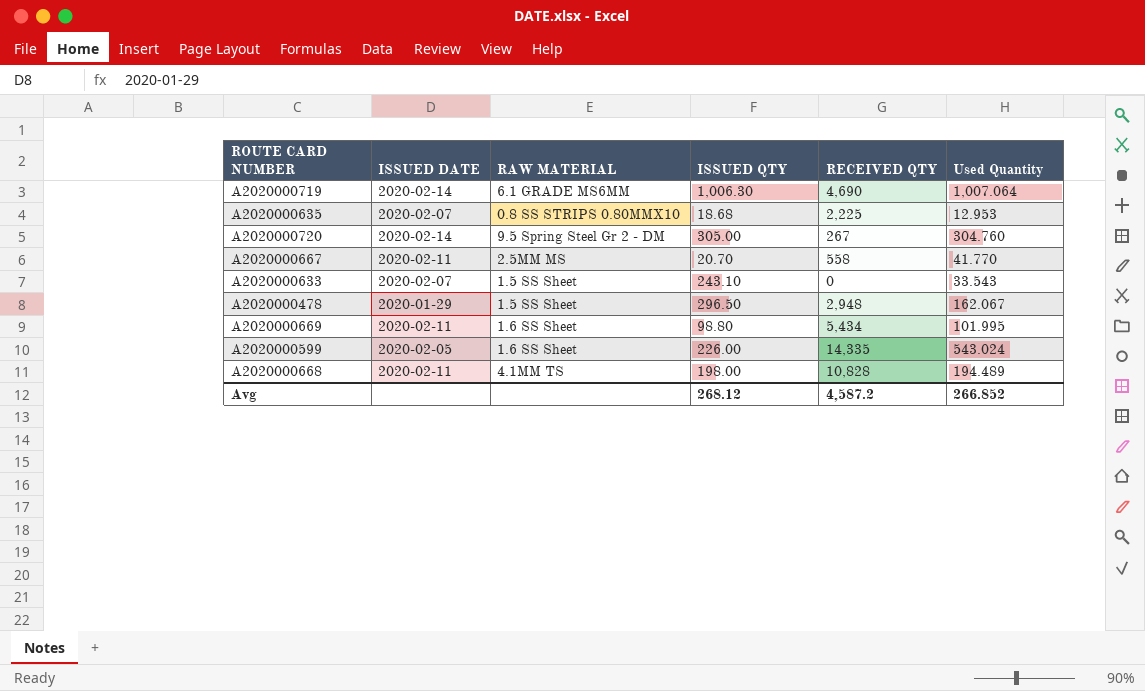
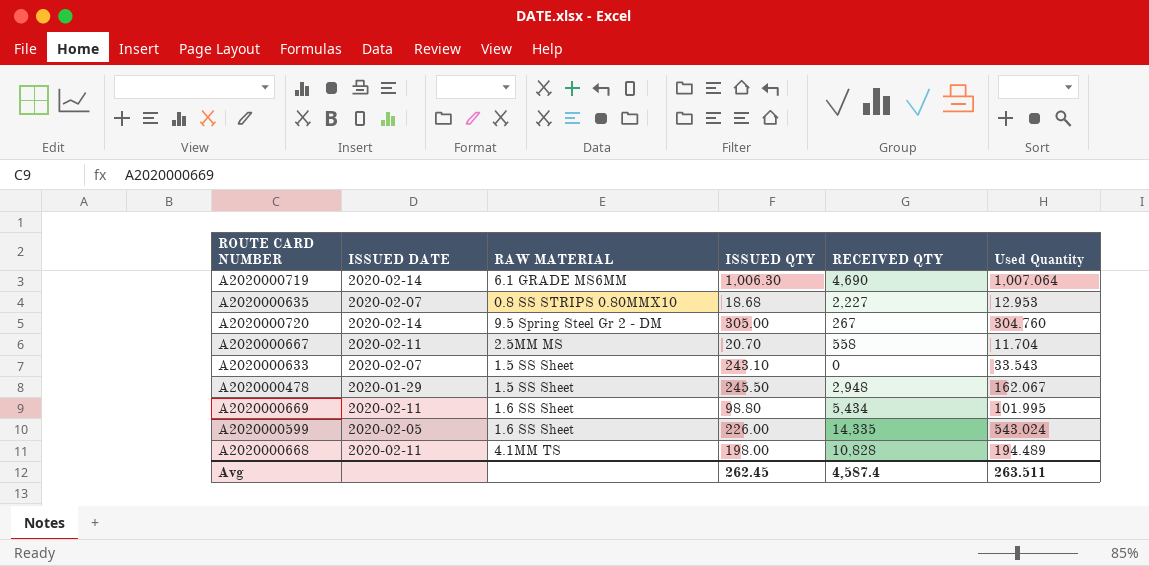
A2020000635 | RECEIVED QTY: 2,225 -> 2,227
A2020000667 | Used Quantity: 41.770 -> 11.704
A2020000478 | ISSUED QTY: 296.50 -> 245.50
Avg | ISSUED QTY: 268.12 -> 262.45
Avg | RECEIVED QTY: 4,587.2 -> 4,587.4
Avg | Used Quantity: 266.852 -> 263.511

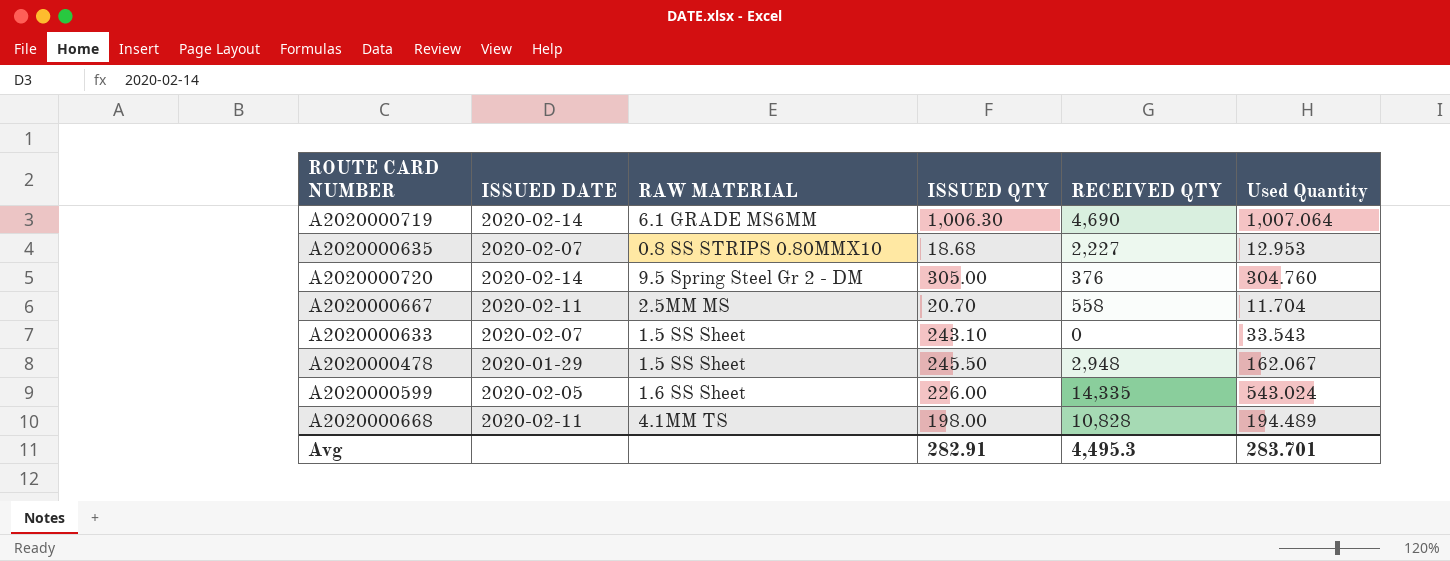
row A2020000669: 2020-02-11 | 1.6 SS Sheet | 98.80 | 5,434 | 101.995 -> none
A2020000720 | RECEIVED QTY: 267 -> 376
Avg | ISSUED QTY: 262.45 -> 282.91
Avg | RECEIVED QTY: 4,587.4 -> 4,495.3
Avg | Used Quantity: 263.511 -> 283.701

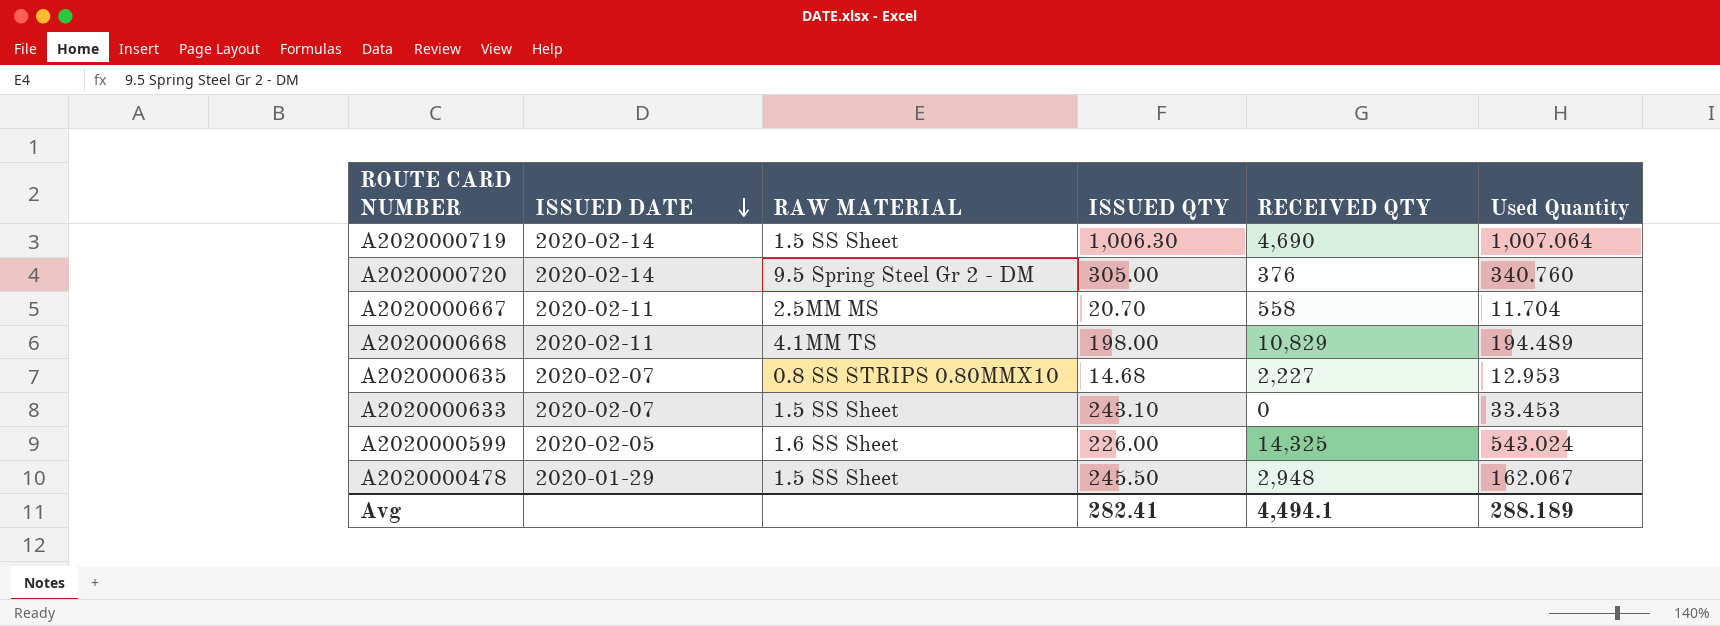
row order: none -> ISSUED DATE descending
A2020000719 | RAW MATERIAL: 6.1 GRADE MS6MM -> 1.5 SS Sheet
A2020000720 | Used Quantity: 304.760 -> 340.760
A2020000668 | RECEIVED QTY: 10,828 -> 10,829
A2020000635 | ISSUED QTY: 18.68 -> 14.68
A2020000633 | Used Quantity: 33.543 -> 33.453
A2020000599 | RECEIVED QTY: 14,335 -> 14,325
Avg | ISSUED QTY: 282.91 -> 282.41
Avg | RECEIVED QTY: 4,495.3 -> 4,494.1
Avg | Used Quantity: 283.701 -> 288.189

